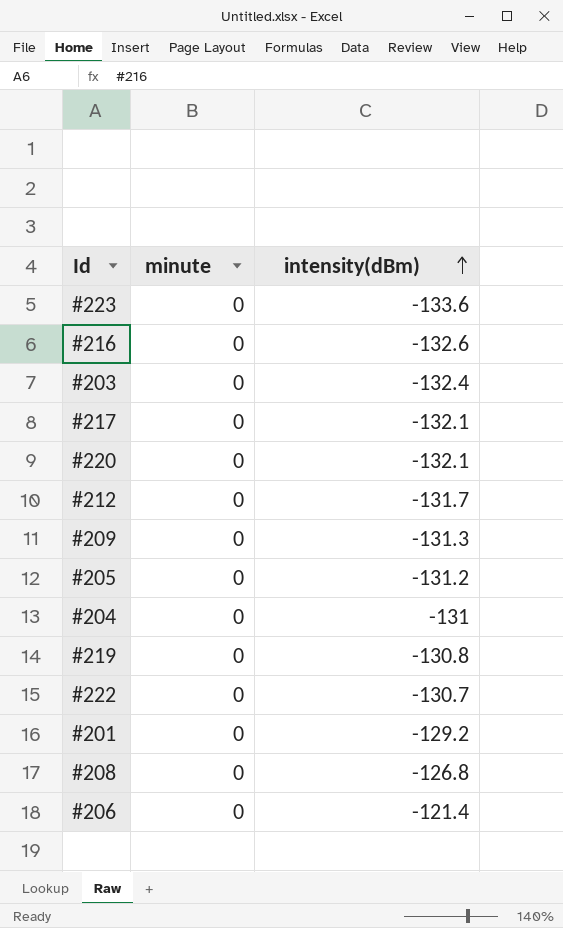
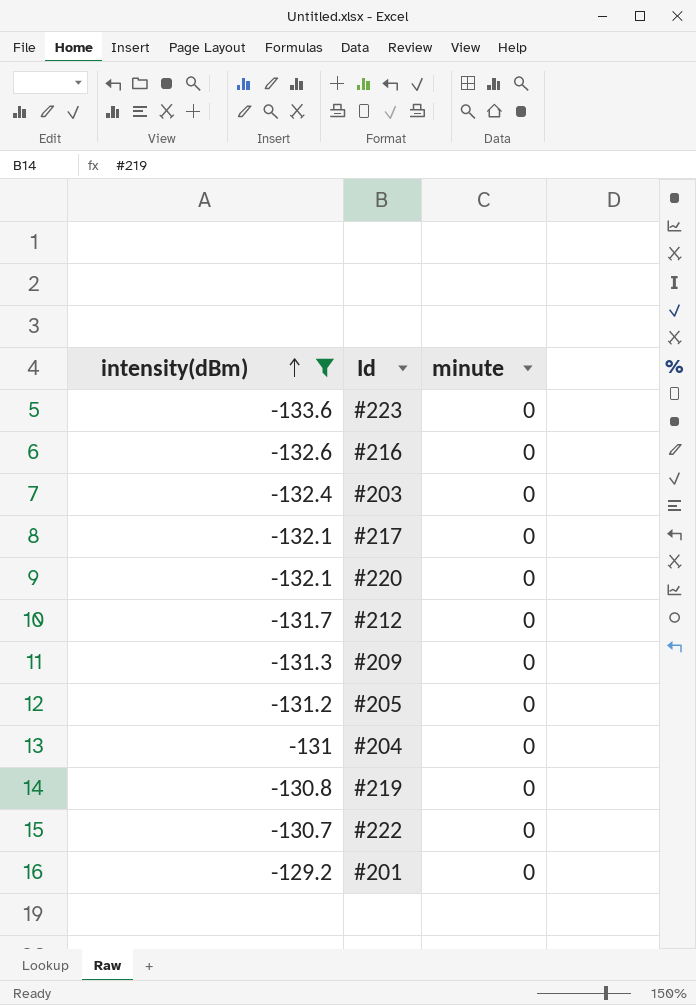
filter: none -> intensity(dBm) <= -129.2
column intensity(dBm) | position: 3 -> 1

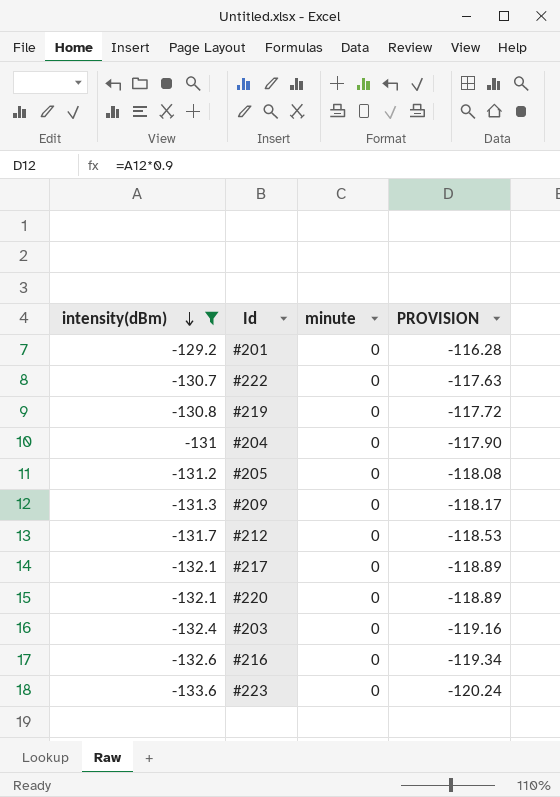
row order: intensity(dBm) ascending -> intensity(dBm) descending
column PROVISION | formula: none -> [intensity(dBm)] * 0.9

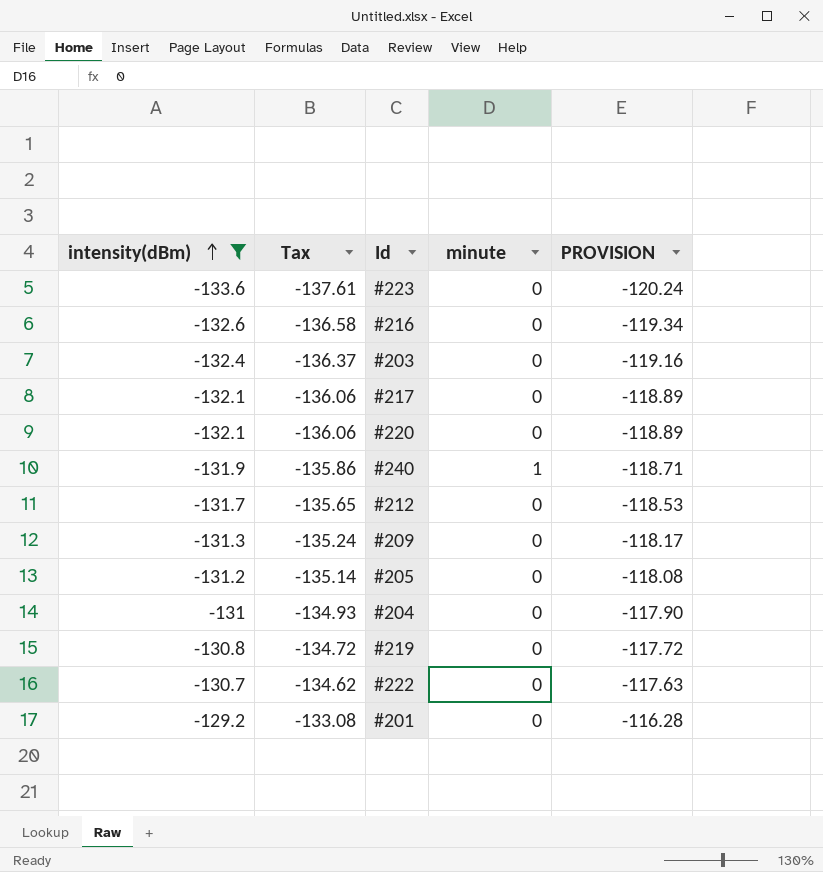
row order: intensity(dBm) descending -> intensity(dBm) ascending
column Tax | formula: none -> [intensity(dBm)] * 1.03
row #240: none -> -131.9 | -135.86 | 1 | -118.71

